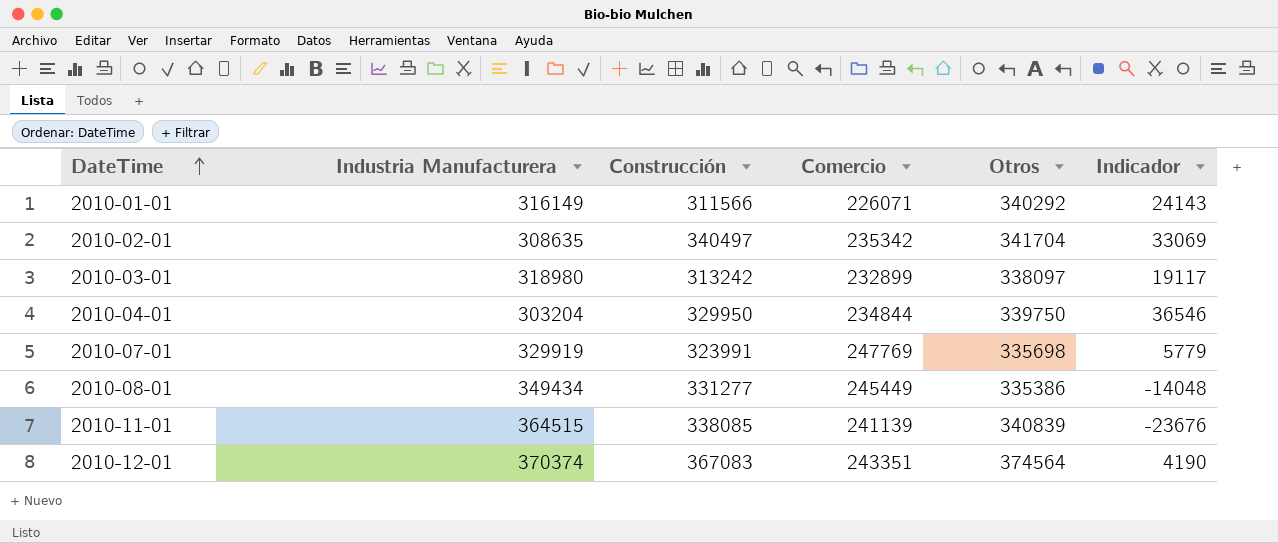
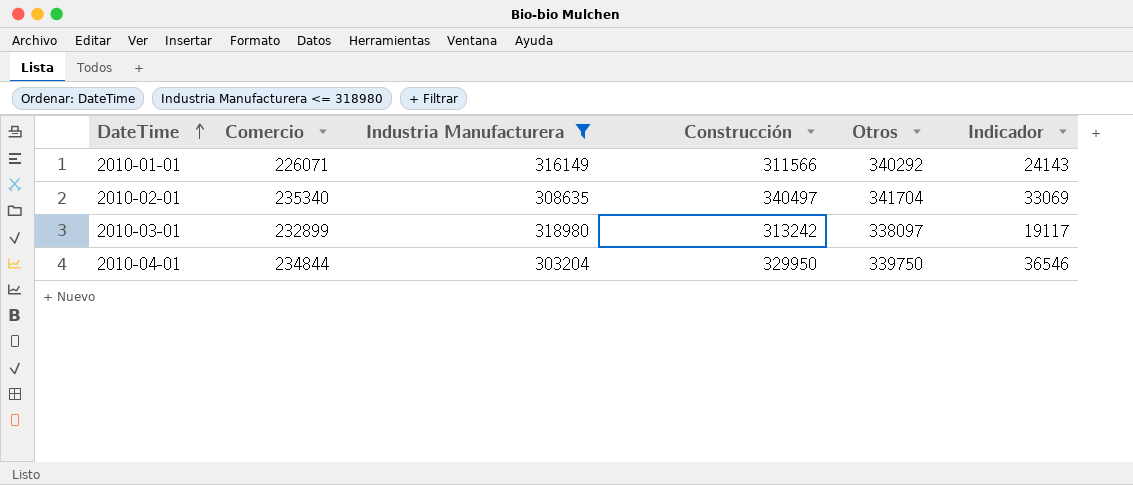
filter: none -> Industria Manufacturera <= 318980
column Comercio | position: 4 -> 2
2010-02-01 | Comercio: 235342 -> 235340

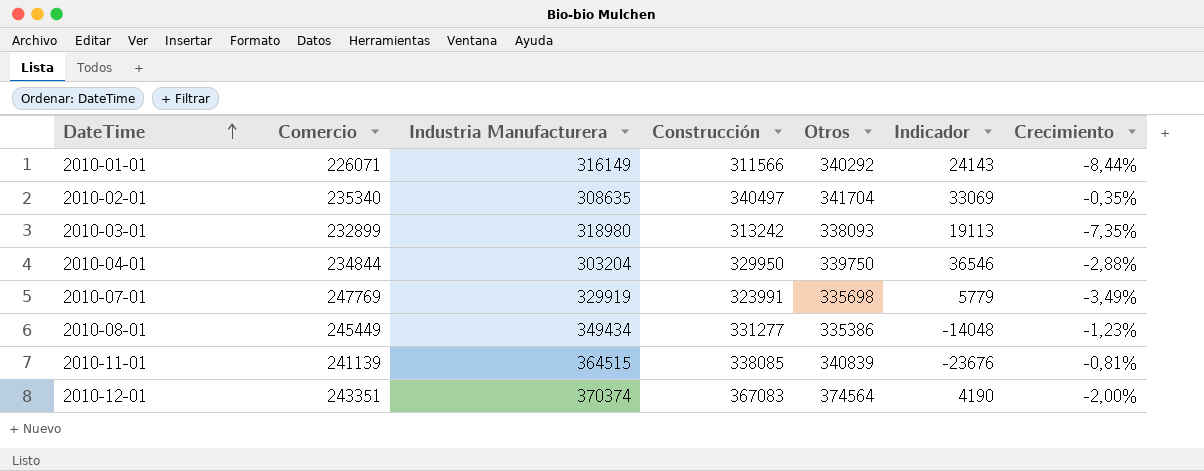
filter: Industria Manufacturera <= 318980 -> none
column Crecimiento | formula: none -> ([Construcción] - [Otros]) / [Otros]
2010-03-01 | Otros: 338097 -> 338093
2010-03-01 | Indicador: 19117 -> 19113

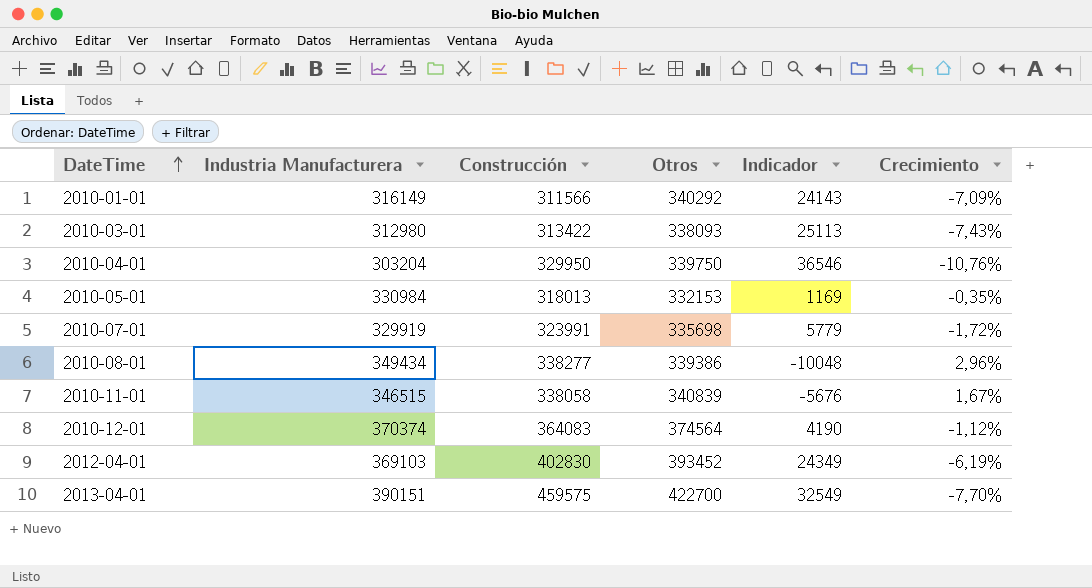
column Comercio | position: 2 -> none
column Crecimiento | formula: ([Construcción] - [Otros]) / [Otros] -> ([Industria Manufacturera] - [Otros]) / [Otros]
row 2010-02-01: 235340 | 308635 | 340497 | 341704 | 33069 | -0,35% -> none
2010-03-01 | Industria Manufacturera: 318980 -> 312980
2010-03-01 | Construcción: 313242 -> 313422
2010-03-01 | Indicador: 19113 -> 25113
row 2010-05-01: none -> 330984 | 318013 | 332153 | 1169 | -0,35%
2010-08-01 | Construcción: 331277 -> 338277
2010-08-01 | Otros: 335386 -> 339386
2010-08-01 | Indicador: -14048 -> -10048
2010-11-01 | Industria Manufacturera: 364515 -> 346515
2010-11-01 | Construcción: 338085 -> 338058
2010-11-01 | Indicador: -23676 -> -5676
2010-12-01 | Construcción: 367083 -> 364083
row 2012-04-01: none -> 369103 | 402830 | 393452 | 24349 | -6,19%
row 2013-04-01: none -> 390151 | 459575 | 422700 | 32549 | -7,70%

